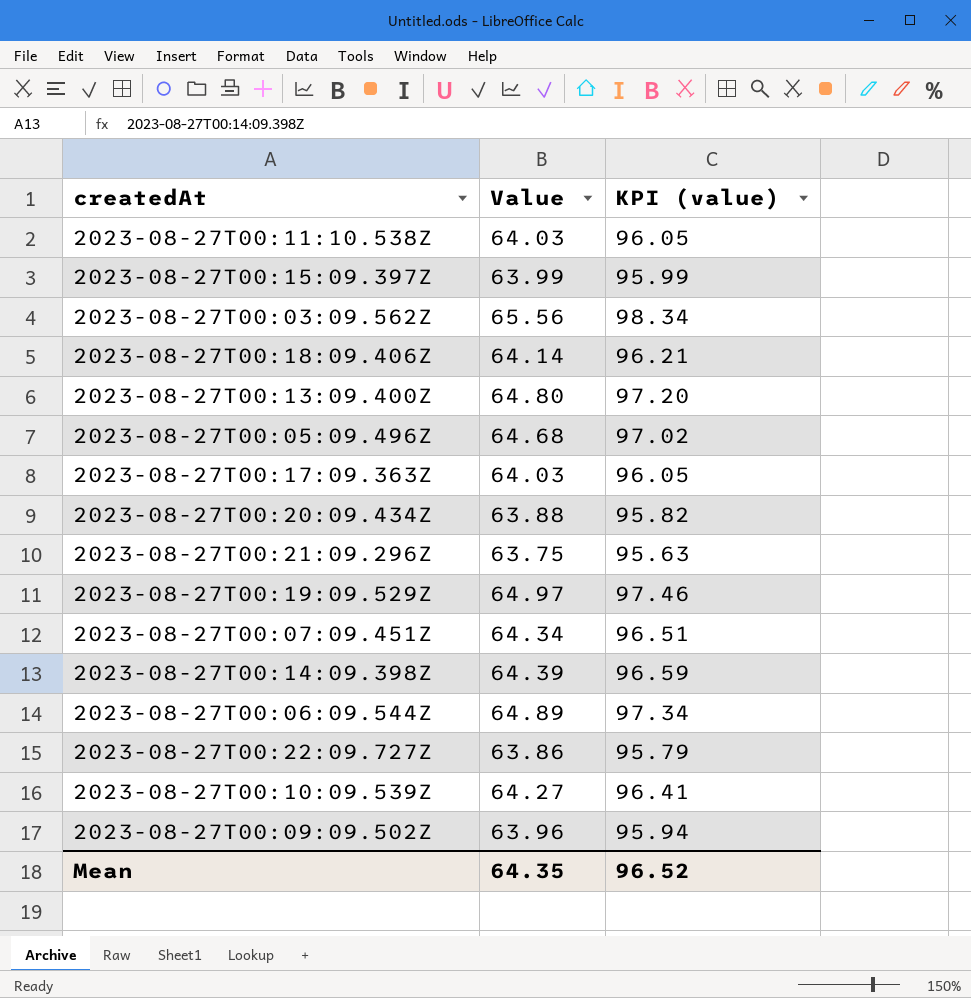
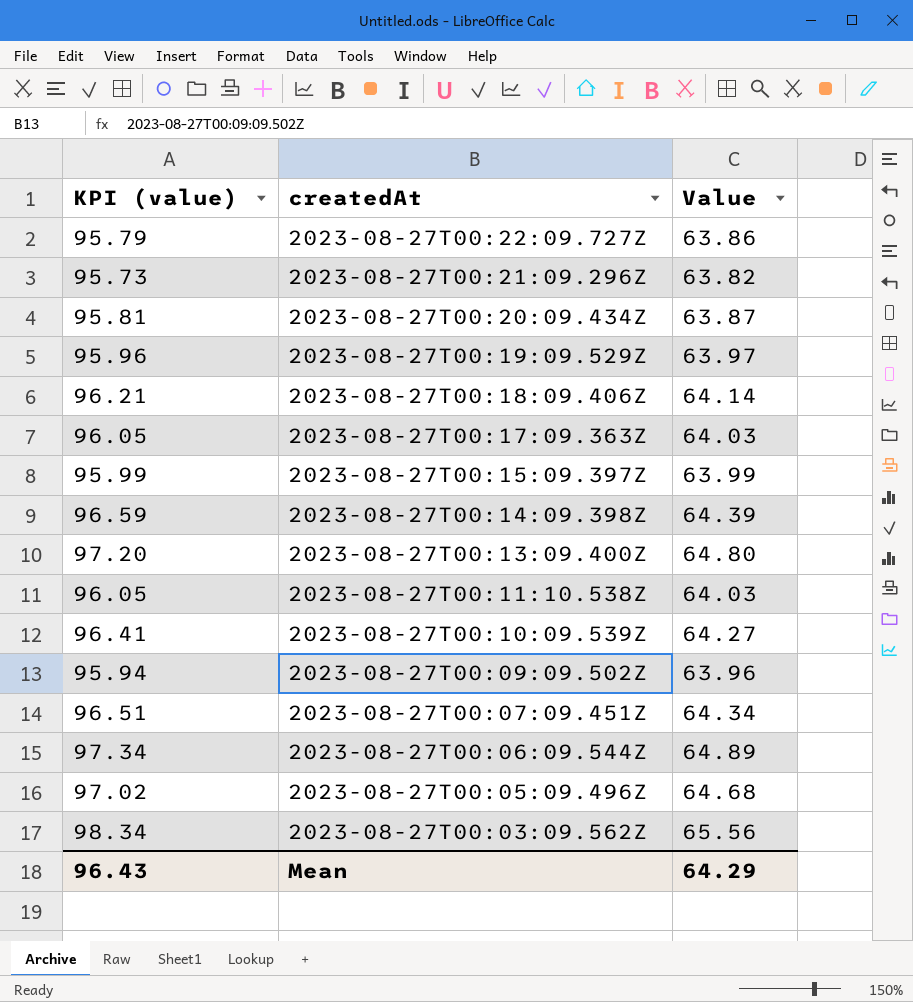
row order: none -> createdAt descending
column KPI (value) | position: 3 -> 1
2023-08-27T00:21:09.296Z | KPI (value): 95.63 -> 95.73
2023-08-27T00:21:09.296Z | Value: 63.75 -> 63.82
2023-08-27T00:20:09.434Z | KPI (value): 95.82 -> 95.81
2023-08-27T00:20:09.434Z | Value: 63.88 -> 63.87
2023-08-27T00:19:09.529Z | KPI (value): 97.46 -> 95.96
2023-08-27T00:19:09.529Z | Value: 64.97 -> 63.97
Mean | KPI (value): 96.52 -> 96.43
Mean | Value: 64.35 -> 64.29

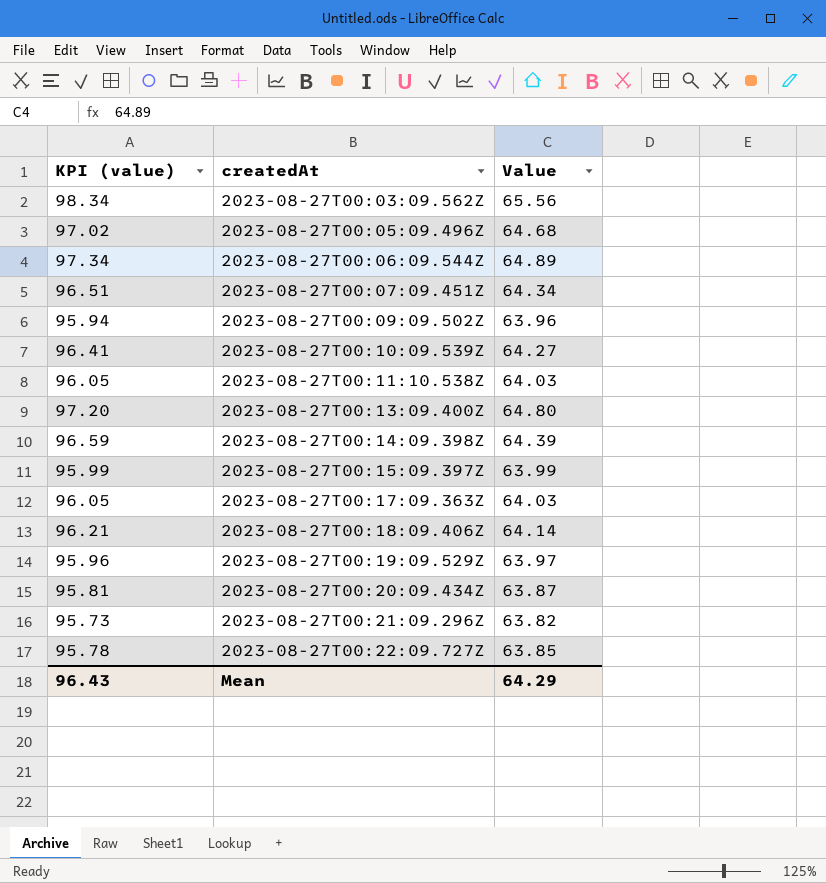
row order: createdAt descending -> createdAt ascending
2023-08-27T00:22:09.727Z | KPI (value): 95.79 -> 95.78
2023-08-27T00:22:09.727Z | Value: 63.86 -> 63.85

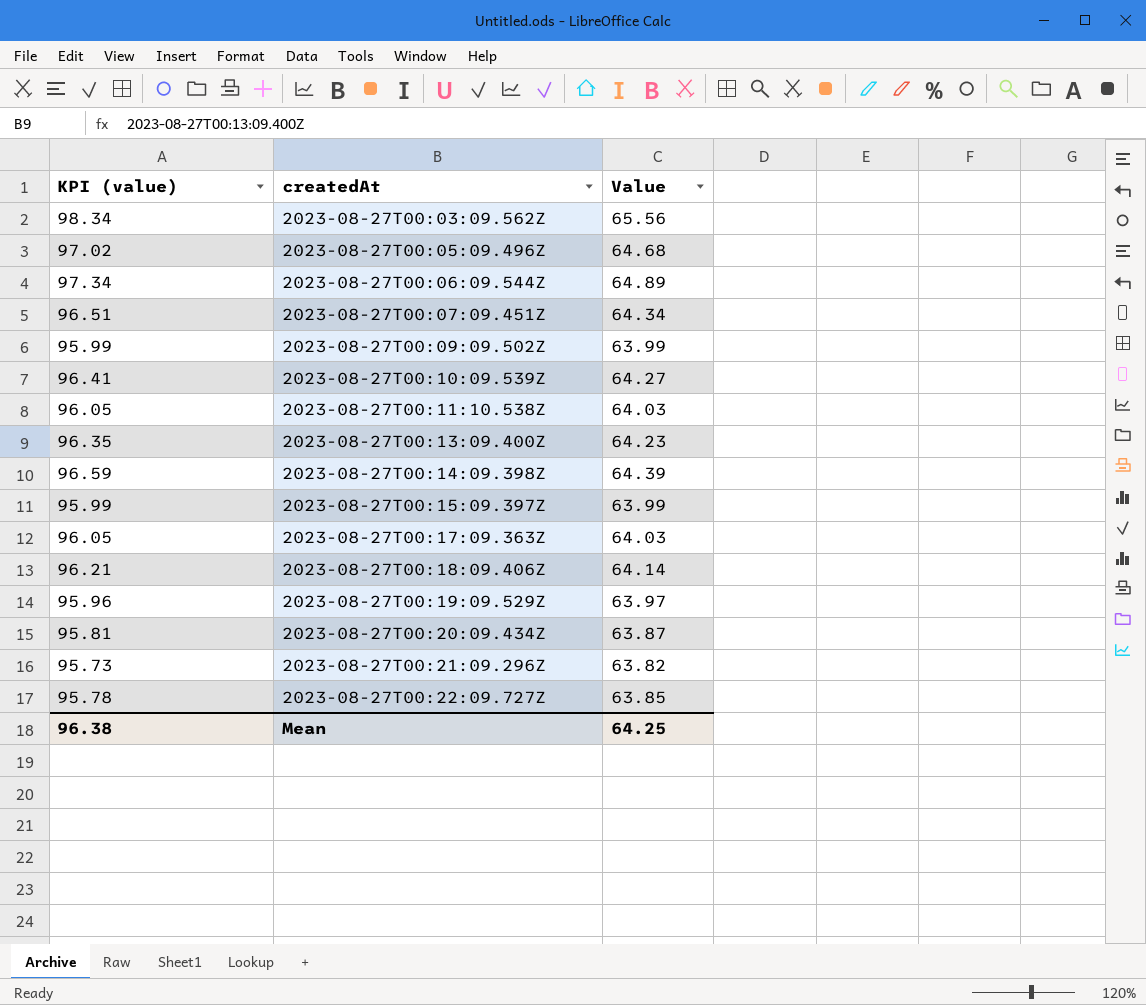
2023-08-27T00:09:09.502Z | KPI (value): 95.94 -> 95.99
2023-08-27T00:09:09.502Z | Value: 63.96 -> 63.99
2023-08-27T00:13:09.400Z | KPI (value): 97.20 -> 96.35
2023-08-27T00:13:09.400Z | Value: 64.80 -> 64.23
Mean | KPI (value): 96.43 -> 96.38
Mean | Value: 64.29 -> 64.25

